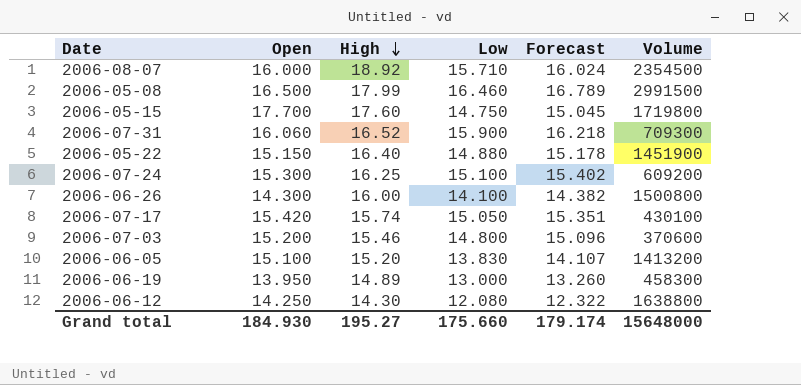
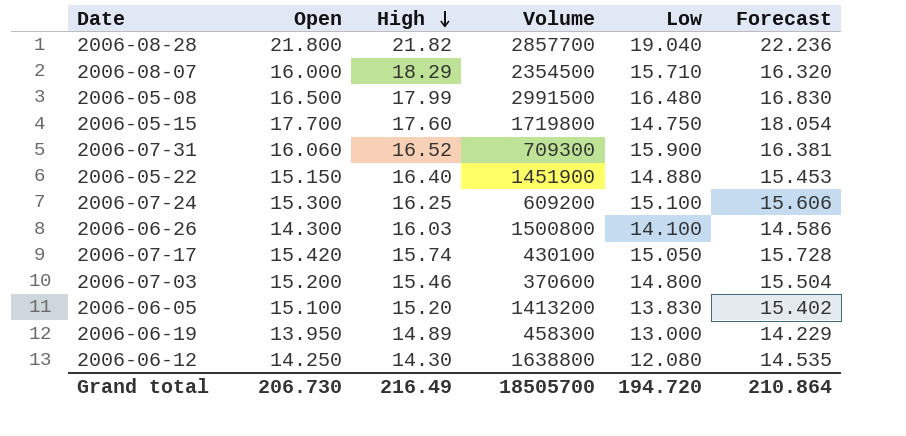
column Volume | position: 6 -> 4
column Forecast | formula: [Low] * 1.02 -> [Open] * 1.02
row 2006-08-28: none -> 21.800 | 21.82 | 2857700 | 19.040 | 22.236
2006-08-07 | High: 18.92 -> 18.29
2006-05-08 | Low: 16.460 -> 16.480
2006-06-26 | High: 16.00 -> 16.03
Grand total | Open: 184.930 -> 206.730
Grand total | High: 195.27 -> 216.49
Grand total | Volume: 15648000 -> 18505700
Grand total | Low: 175.660 -> 194.720
Grand total | Forecast: 179.174 -> 210.864

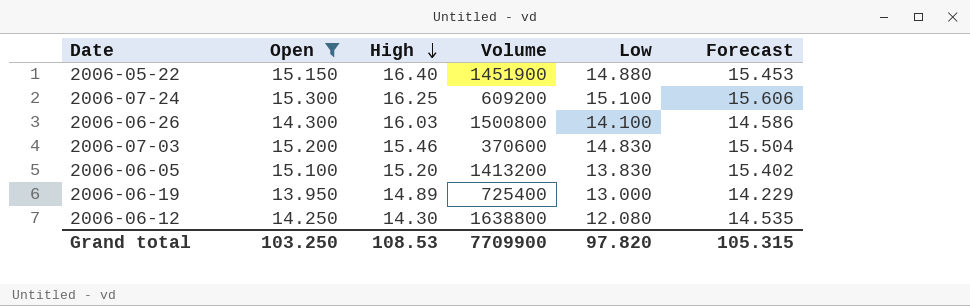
filter: none -> Open <= 15.300
2006-07-03 | Low: 14.800 -> 14.830
2006-06-19 | Volume: 458300 -> 725400
Grand total | Open: 206.730 -> 103.250
Grand total | High: 216.49 -> 108.53
Grand total | Volume: 18505700 -> 7709900
Grand total | Low: 194.720 -> 97.820
Grand total | Forecast: 210.864 -> 105.315

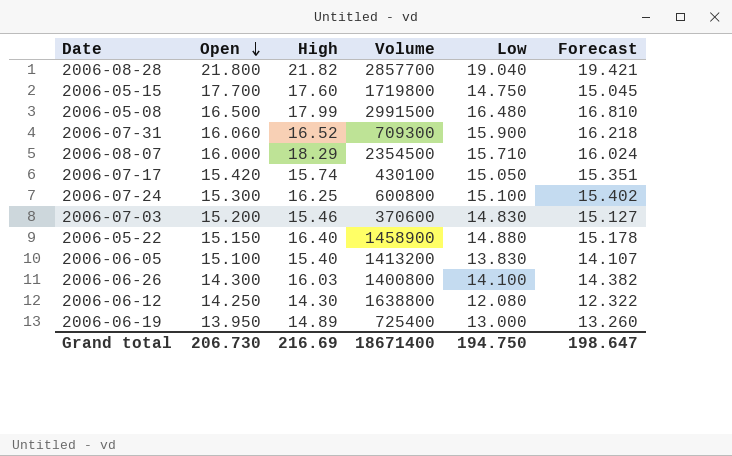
filter: Open <= 15.300 -> none
row order: High descending -> Open descending
column Forecast | formula: [Open] * 1.02 -> [Low] * 1.02
2006-07-24 | Volume: 609200 -> 600800
2006-05-22 | Volume: 1451900 -> 1458900
2006-06-05 | High: 15.20 -> 15.40
2006-06-26 | Volume: 1500800 -> 1400800
Grand total | Open: 103.250 -> 206.730
Grand total | High: 108.53 -> 216.69
Grand total | Volume: 7709900 -> 18671400
Grand total | Low: 97.820 -> 194.750
Grand total | Forecast: 105.315 -> 198.647

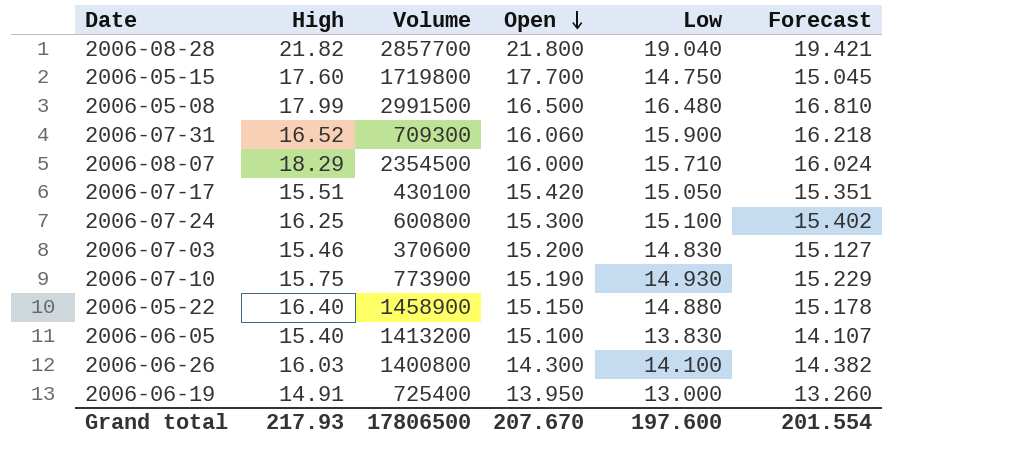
column Open | position: 2 -> 4
row 2006-06-12: 14.250 | 14.30 | 1638800 | 12.080 | 12.322 -> none
2006-07-17 | High: 15.74 -> 15.51
row 2006-07-10: none -> 15.75 | 773900 | 15.190 | 14.930 | 15.229
2006-06-19 | High: 14.89 -> 14.91
Grand total | High: 216.69 -> 217.93
Grand total | Volume: 18671400 -> 17806500
Grand total | Open: 206.730 -> 207.670
Grand total | Low: 194.750 -> 197.600
Grand total | Forecast: 198.647 -> 201.554

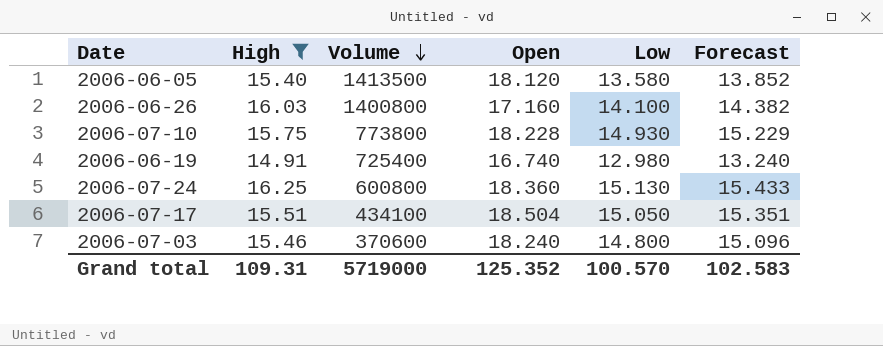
filter: none -> High <= 16.25
row order: Open descending -> Volume descending
2006-06-05 | Volume: 1413200 -> 1413500
2006-06-05 | Open: 15.100 -> 18.120
2006-06-05 | Low: 13.830 -> 13.580
2006-06-05 | Forecast: 14.107 -> 13.852
2006-06-26 | Open: 14.300 -> 17.160
2006-07-10 | Volume: 773900 -> 773800
2006-07-10 | Open: 15.190 -> 18.228
2006-06-19 | Open: 13.950 -> 16.740
2006-06-19 | Low: 13.000 -> 12.980
2006-06-19 | Forecast: 13.260 -> 13.240
2006-07-24 | Open: 15.300 -> 18.360
2006-07-24 | Low: 15.100 -> 15.130
2006-07-24 | Forecast: 15.402 -> 15.433
2006-07-17 | Volume: 430100 -> 434100
2006-07-17 | Open: 15.420 -> 18.504
2006-07-03 | Open: 15.200 -> 18.240
2006-07-03 | Low: 14.830 -> 14.800
2006-07-03 | Forecast: 15.127 -> 15.096
Grand total | High: 217.93 -> 109.31
Grand total | Volume: 17806500 -> 5719000
Grand total | Open: 207.670 -> 125.352
Grand total | Low: 197.600 -> 100.570
Grand total | Forecast: 201.554 -> 102.583

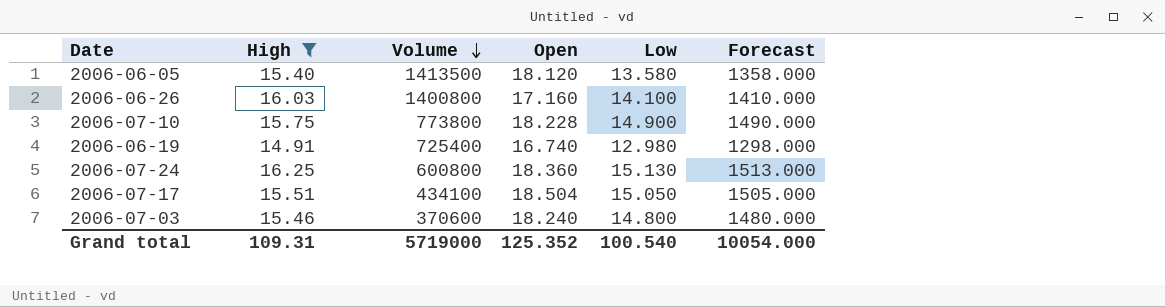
column Forecast | formula: [Low] * 1.02 -> [Low] * 100
2006-07-10 | Low: 14.930 -> 14.900
Grand total | Low: 100.570 -> 100.540
Grand total | Forecast: 102.583 -> 10054.000

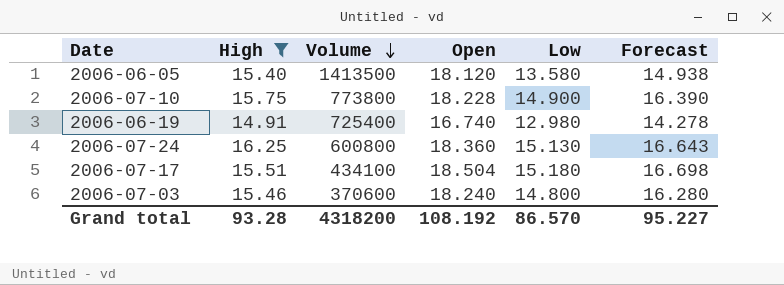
column Forecast | formula: [Low] * 100 -> [Low] * 1.1
row 2006-06-26: 16.03 | 1400800 | 17.160 | 14.100 | 1410.000 -> none
2006-07-17 | Low: 15.050 -> 15.180
Grand total | High: 109.31 -> 93.28
Grand total | Volume: 5719000 -> 4318200
Grand total | Open: 125.352 -> 108.192
Grand total | Low: 100.540 -> 86.570
Grand total | Forecast: 10054.000 -> 95.227

